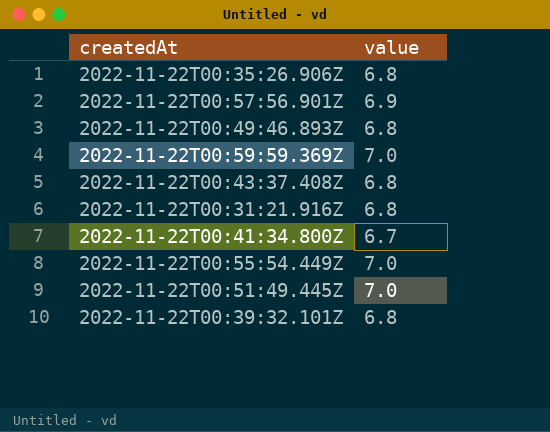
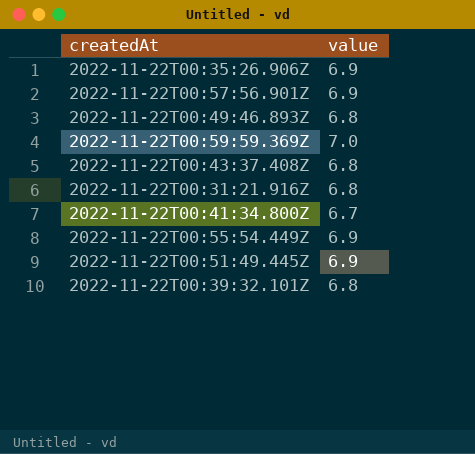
2022-11-22T00:35:26.906Z | value: 6.8 -> 6.9
2022-11-22T00:55:54.449Z | value: 7.0 -> 6.9
2022-11-22T00:51:49.445Z | value: 7.0 -> 6.9

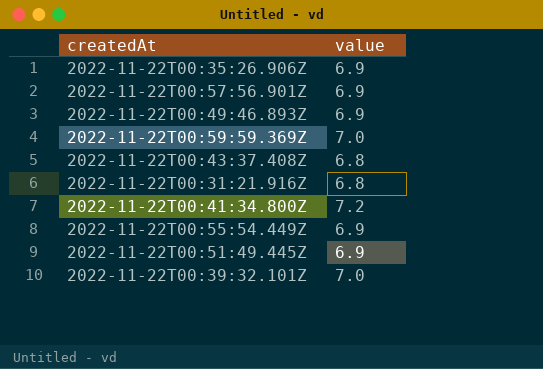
2022-11-22T00:49:46.893Z | value: 6.8 -> 6.9
2022-11-22T00:41:34.800Z | value: 6.7 -> 7.2
2022-11-22T00:39:32.101Z | value: 6.8 -> 7.0

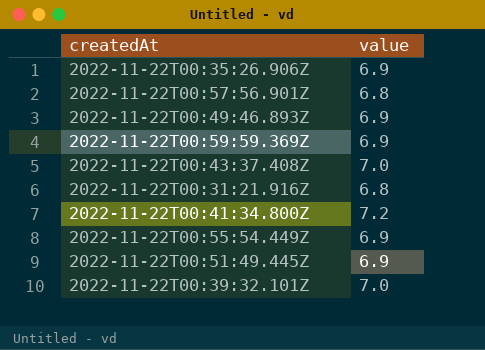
2022-11-22T00:57:56.901Z | value: 6.9 -> 6.8
2022-11-22T00:59:59.369Z | value: 7.0 -> 6.9
2022-11-22T00:43:37.408Z | value: 6.8 -> 7.0

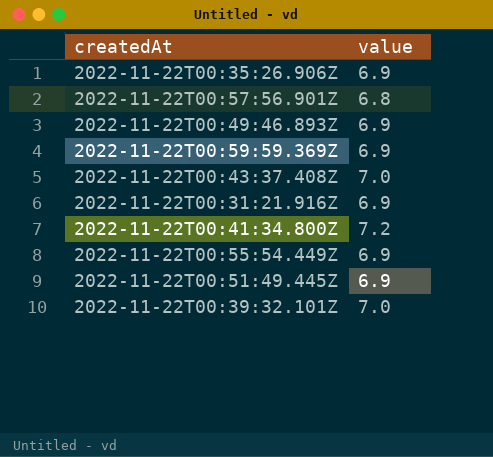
2022-11-22T00:31:21.916Z | value: 6.8 -> 6.9

